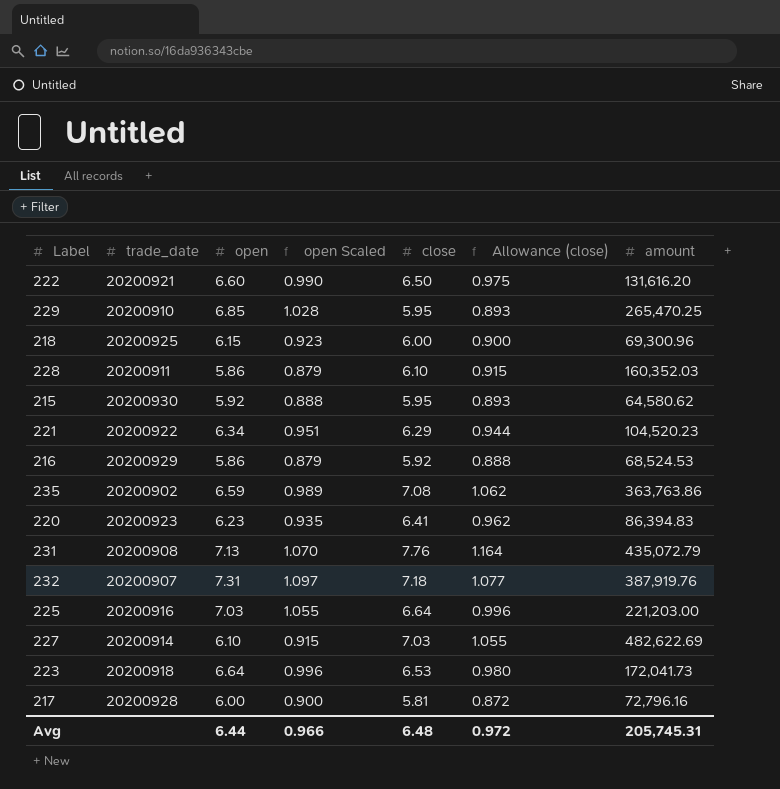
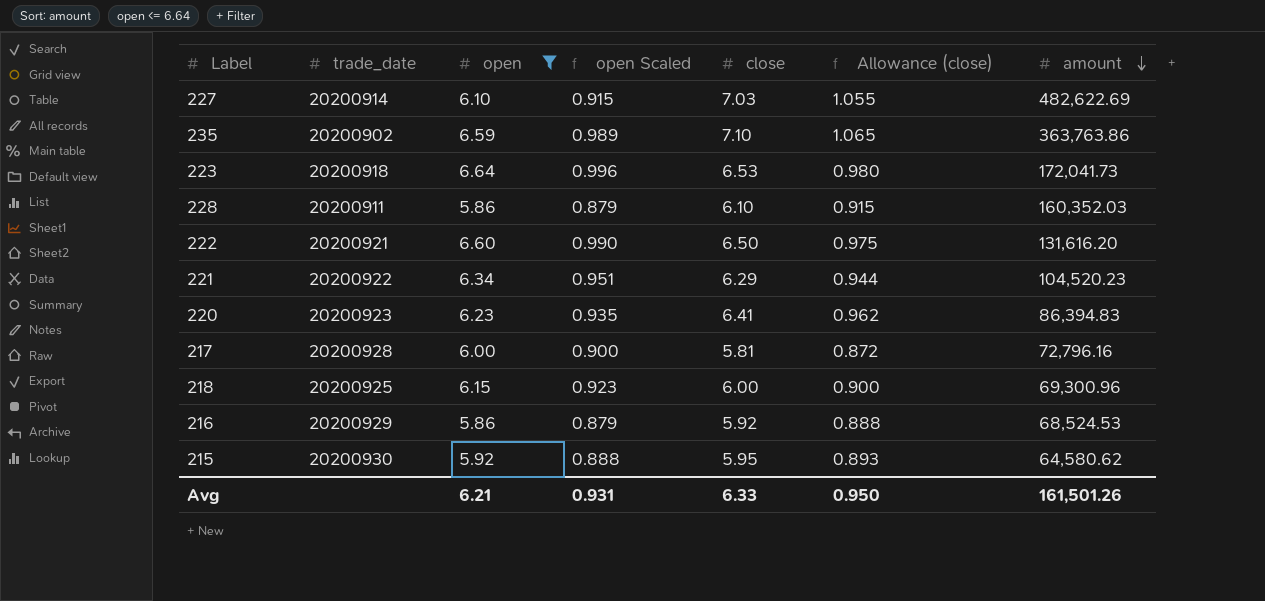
filter: none -> open <= 6.64
row order: none -> amount descending
235 | close: 7.08 -> 7.10
235 | Allowance (close): 1.062 -> 1.065
Avg | open: 6.44 -> 6.21
Avg | open Scaled: 0.966 -> 0.931
Avg | close: 6.48 -> 6.33
Avg | Allowance (close): 0.972 -> 0.950
Avg | amount: 205,745.31 -> 161,501.26

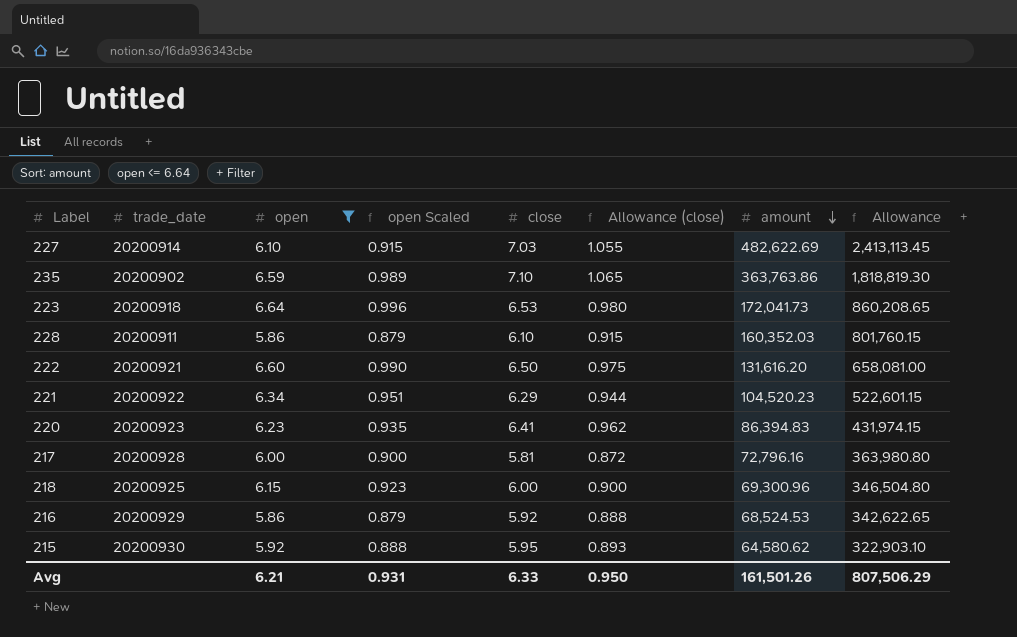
column Allowance | formula: none -> [amount] * 5

